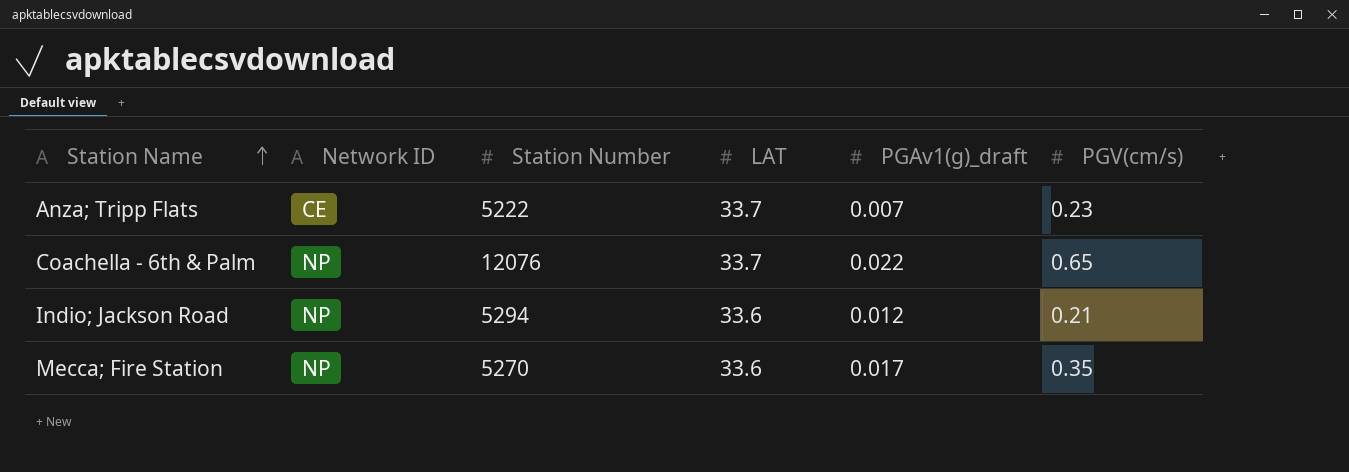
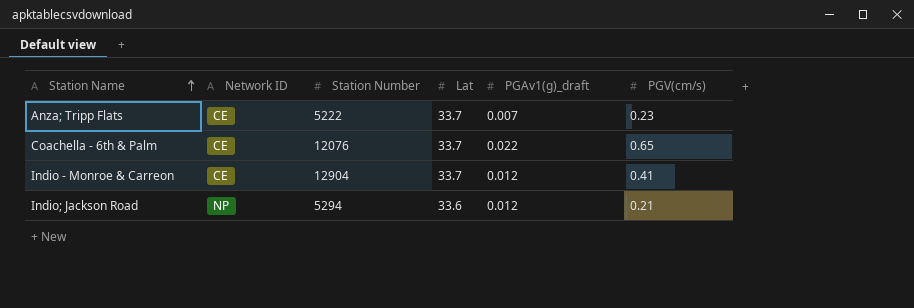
column name: LAT -> Lat
row Mecca; Fire Station: NP | 5270 | 33.6 | 0.017 | 0.35 -> none
Coachella - 6th & Palm | Network ID: NP -> CE
row Indio - Monroe & Carreon: none -> CE | 12904 | 33.7 | 0.012 | 0.41

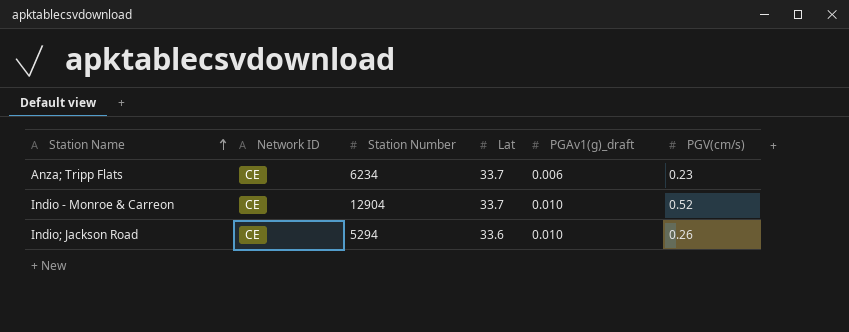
row Coachella - 6th & Palm: CE | 12076 | 33.7 | 0.022 | 0.65 -> none
Anza; Tripp Flats | Station Number: 5222 -> 6234
Anza; Tripp Flats | PGAv1(g)_draft: 0.007 -> 0.006
Indio - Monroe & Carreon | PGAv1(g)_draft: 0.012 -> 0.010
Indio - Monroe & Carreon | PGV(cm/s): 0.41 -> 0.52
Indio; Jackson Road | Network ID: NP -> CE
Indio; Jackson Road | PGAv1(g)_draft: 0.012 -> 0.010
Indio; Jackson Road | PGV(cm/s): 0.21 -> 0.26

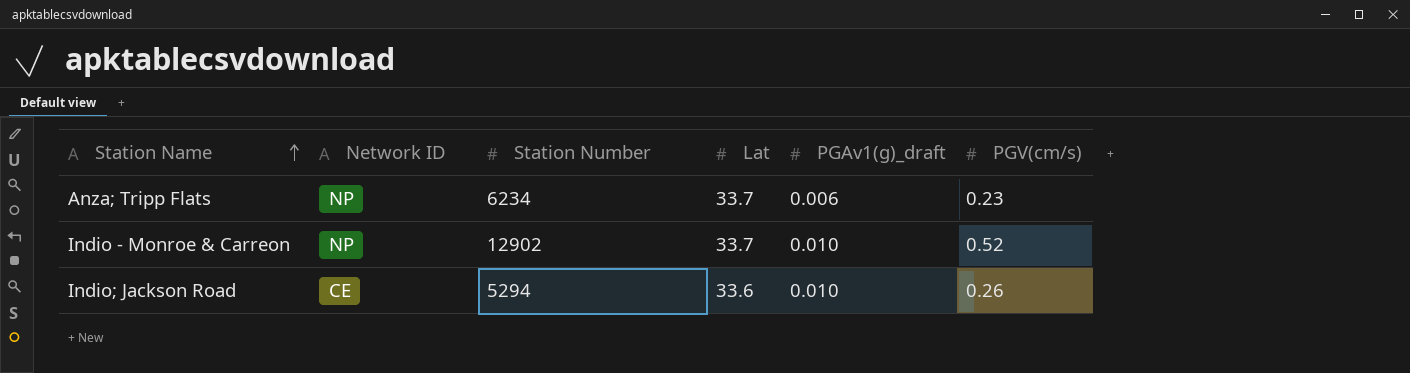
Anza; Tripp Flats | Network ID: CE -> NP
Indio - Monroe & Carreon | Network ID: CE -> NP
Indio - Monroe & Carreon | Station Number: 12904 -> 12902

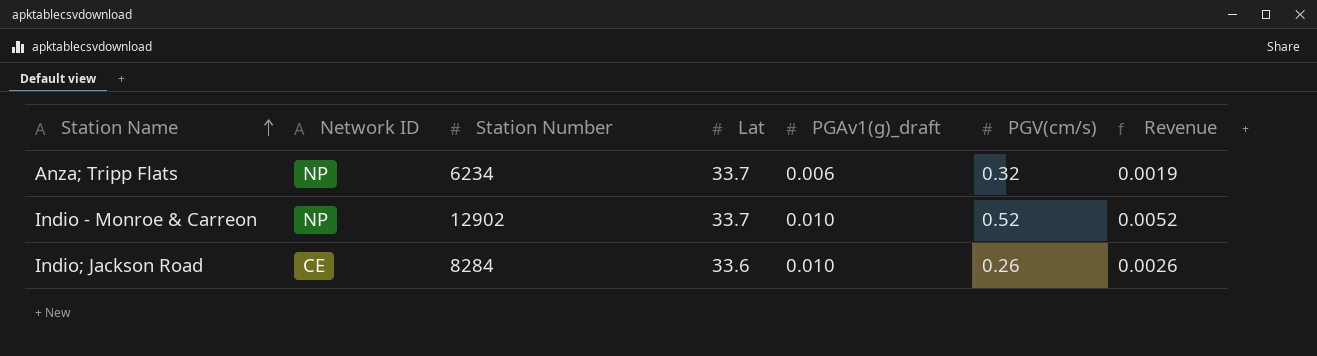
column Revenue | formula: none -> [PGAv1(g)_draft] * [PGV(cm/s)]
Anza; Tripp Flats | PGV(cm/s): 0.23 -> 0.32
Indio; Jackson Road | Station Number: 5294 -> 8284

